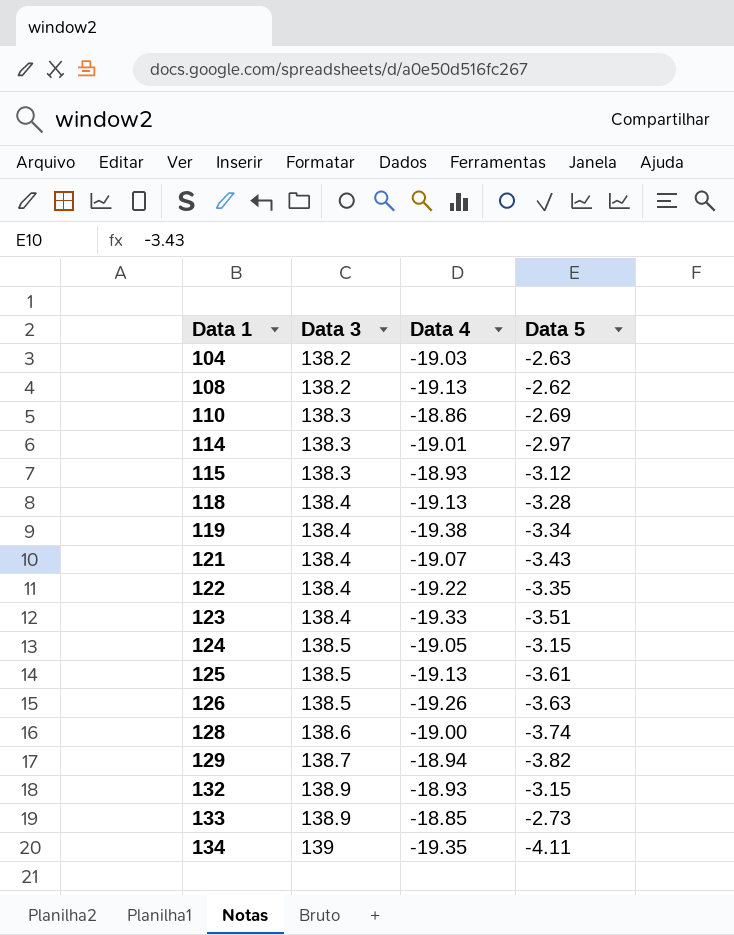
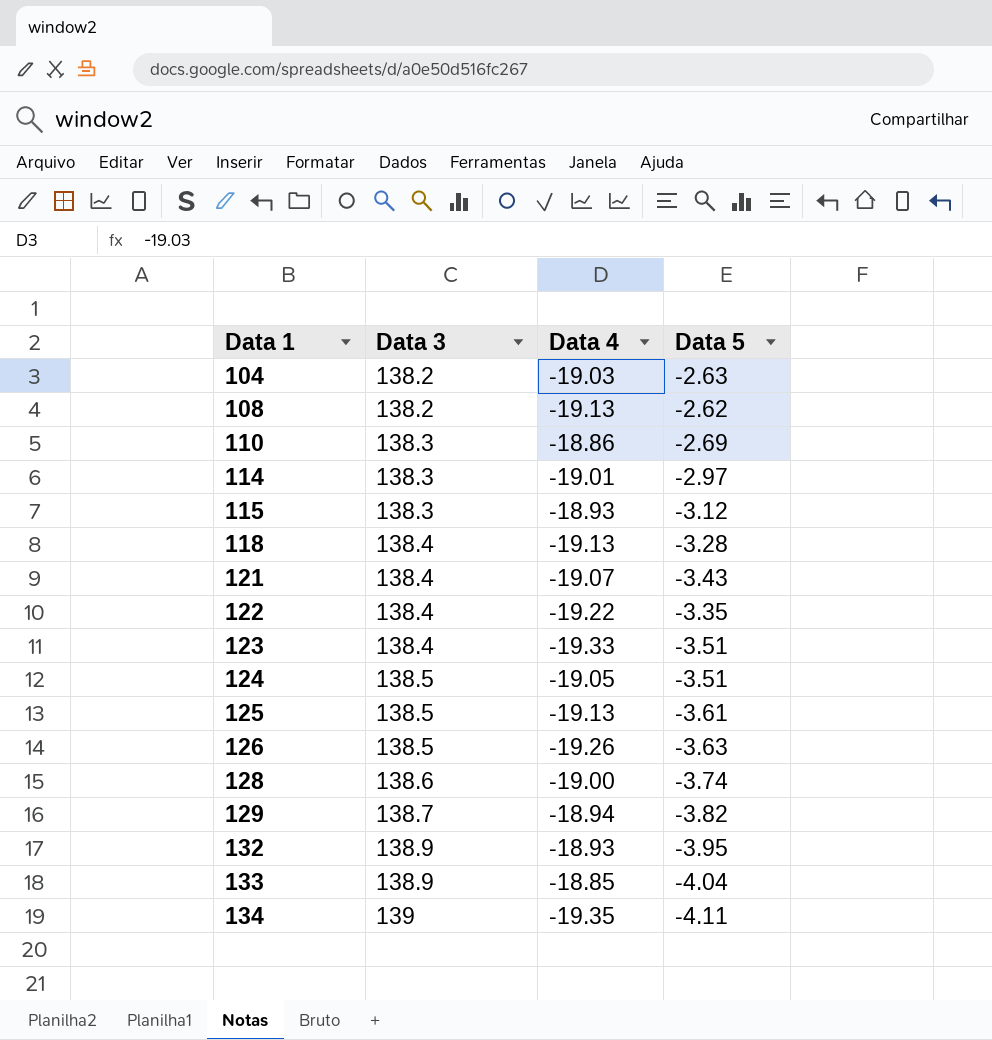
row 119: 138.4 | -19.38 | -3.34 -> none
124 | Data 5: -3.15 -> -3.51
132 | Data 5: -3.15 -> -3.95
133 | Data 5: -2.73 -> -4.04

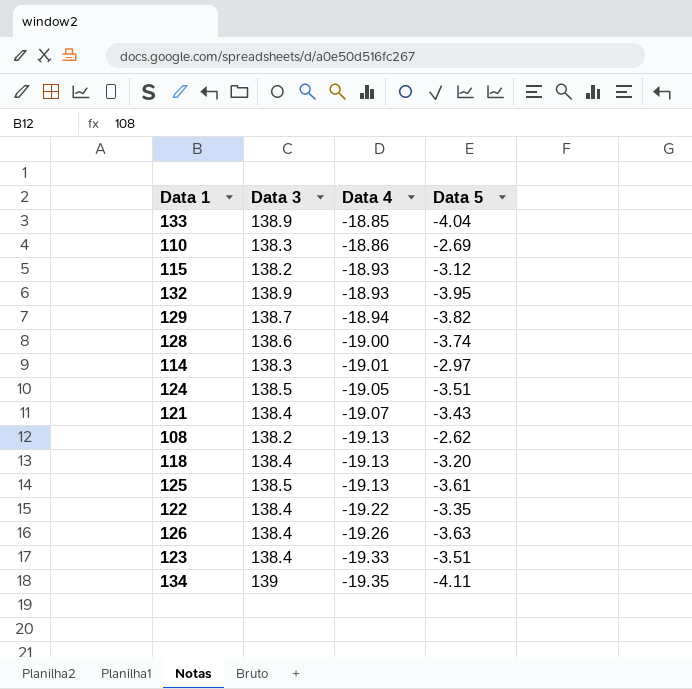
row order: Data 1 ascending -> Data 4 descending
row 104: 138.2 | -19.03 | -2.63 -> none
115 | Data 3: 138.3 -> 138.2
118 | Data 5: -3.28 -> -3.20
126 | Data 3: 138.5 -> 138.4

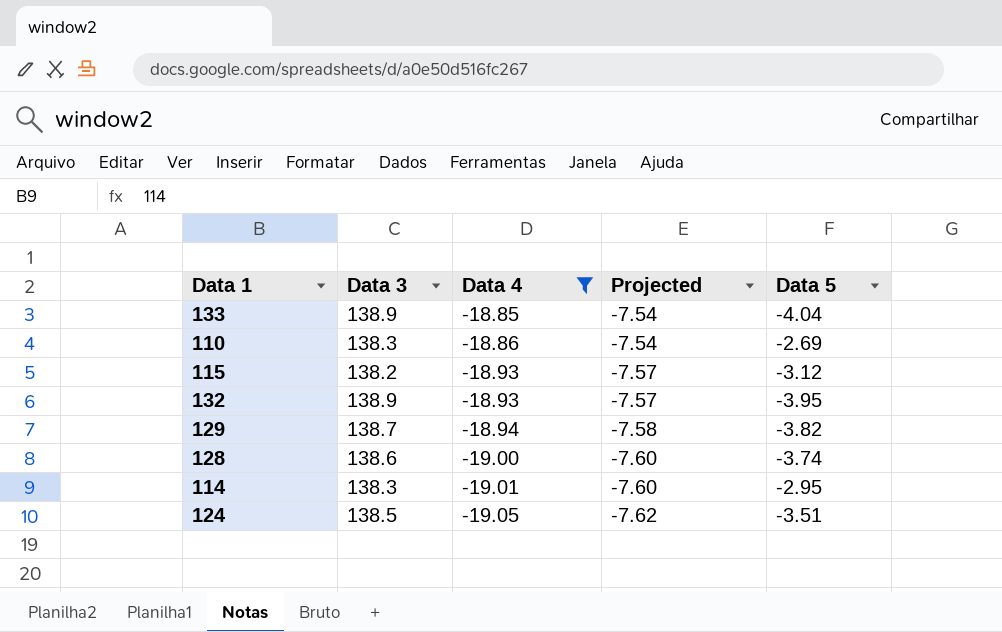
filter: none -> Data 4 >= -19.05
column Projected | formula: none -> [Data 4] * 0.4
114 | Data 5: -2.97 -> -2.95

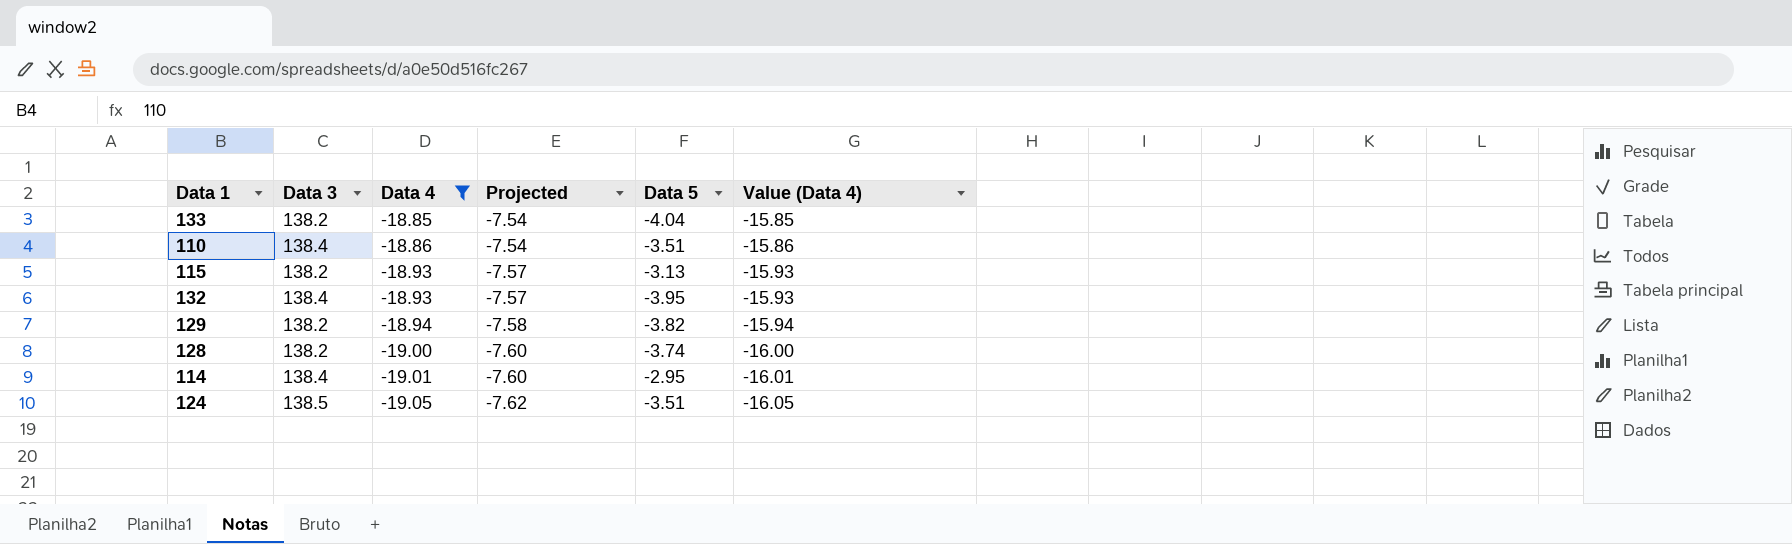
column Value (Data 4) | formula: none -> [Data 4] + 3
133 | Data 3: 138.9 -> 138.2
110 | Data 3: 138.3 -> 138.4
110 | Data 5: -2.69 -> -3.51
115 | Data 5: -3.12 -> -3.13
132 | Data 3: 138.9 -> 138.4
129 | Data 3: 138.7 -> 138.2
128 | Data 3: 138.6 -> 138.2
114 | Data 3: 138.3 -> 138.4

